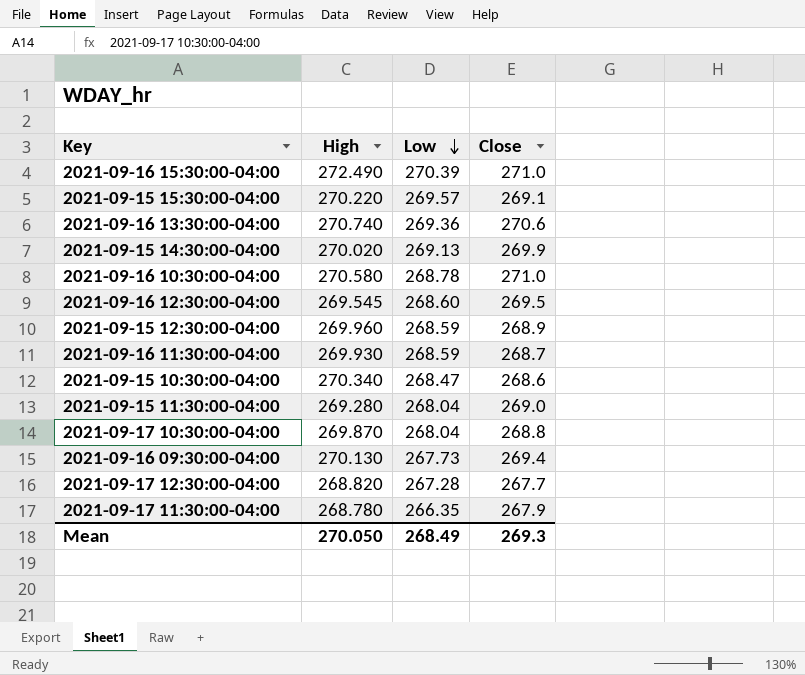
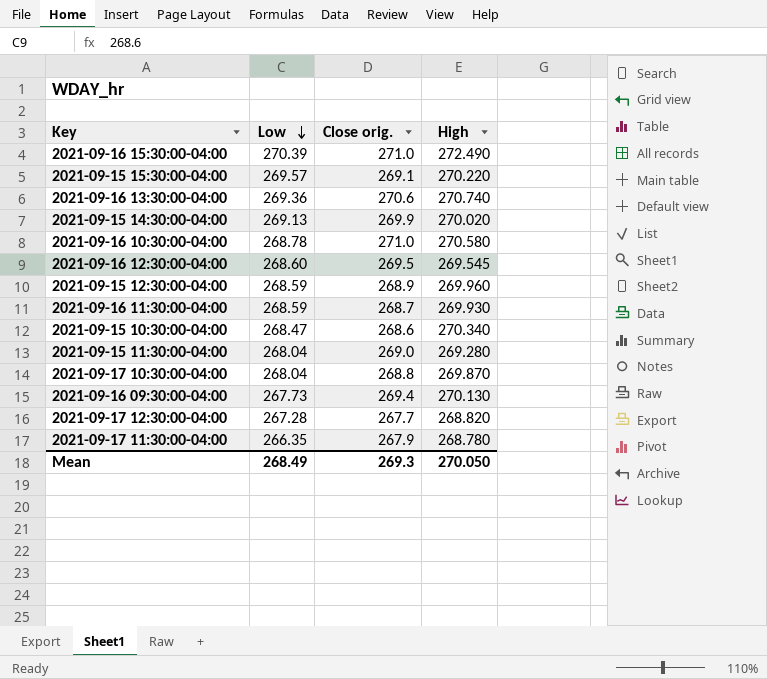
column name: Close -> Close orig.
column High | position: 2 -> 4

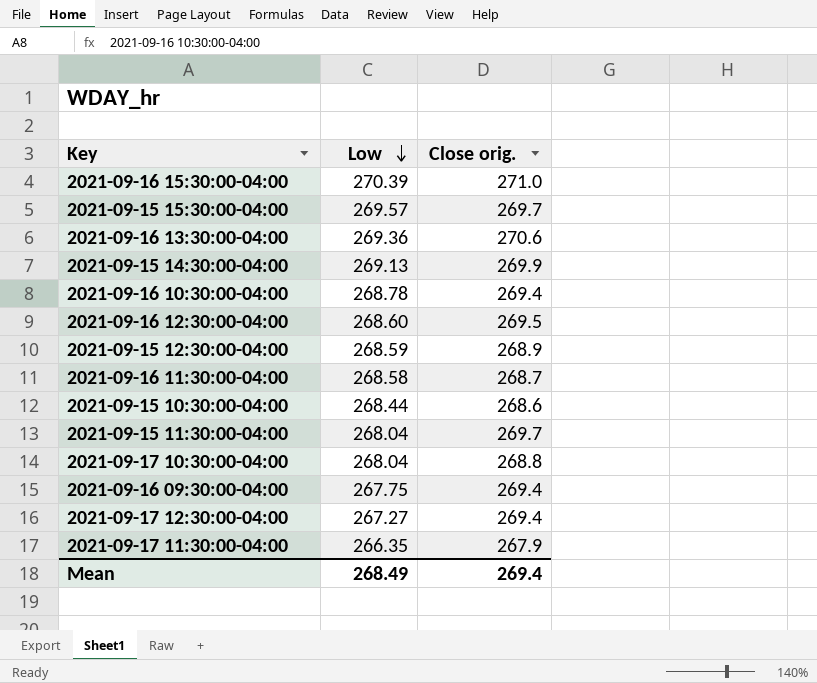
column High | position: 4 -> none
2021-09-15 15:30:00-04:00 | Close orig.: 269.1 -> 269.7
2021-09-16 10:30:00-04:00 | Close orig.: 271.0 -> 269.4
2021-09-16 11:30:00-04:00 | Low: 268.59 -> 268.58
2021-09-15 10:30:00-04:00 | Low: 268.47 -> 268.44
2021-09-15 11:30:00-04:00 | Close orig.: 269.0 -> 269.7
2021-09-16 09:30:00-04:00 | Low: 267.73 -> 267.75
2021-09-17 12:30:00-04:00 | Low: 267.28 -> 267.27
2021-09-17 12:30:00-04:00 | Close orig.: 267.7 -> 269.4
Mean | Close orig.: 269.3 -> 269.4

